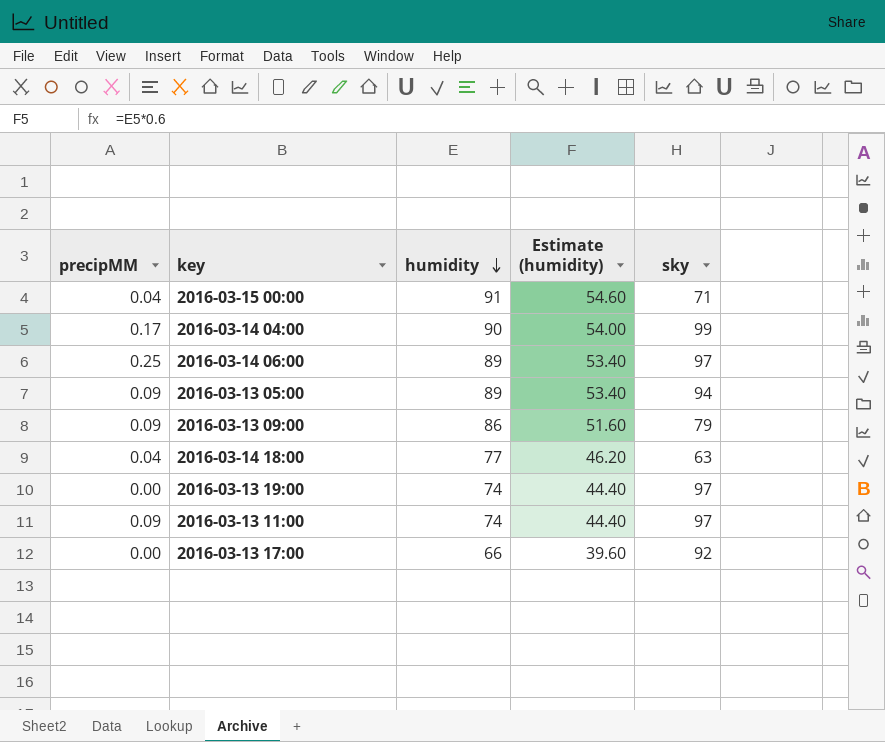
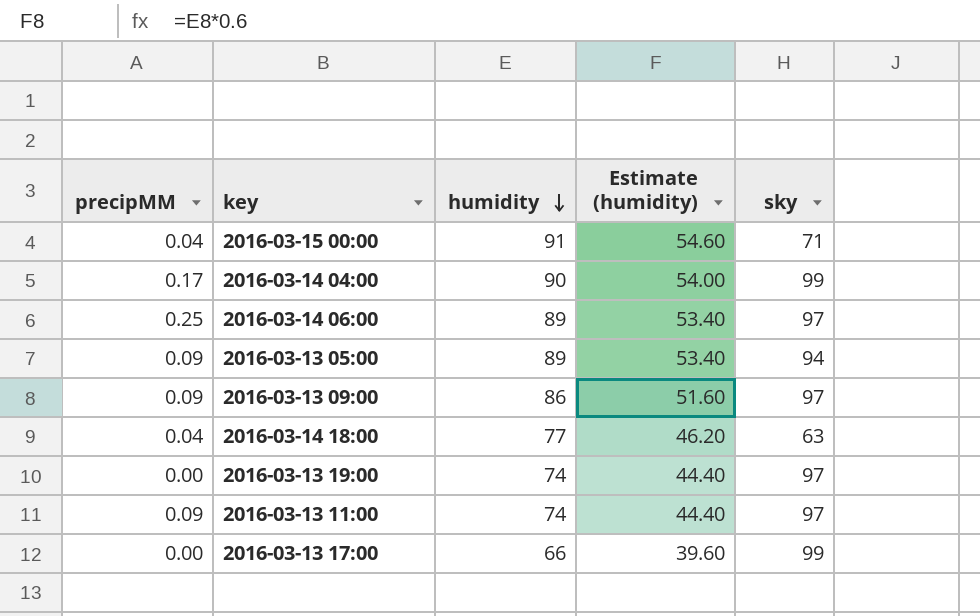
2016-03-13 09:00 | sky: 79 -> 97
2016-03-13 17:00 | sky: 92 -> 99

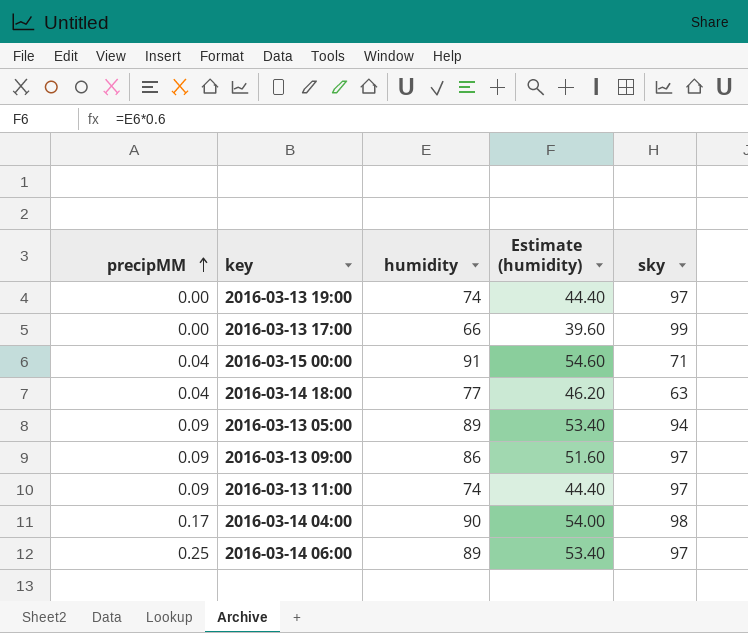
row order: humidity descending -> precipMM ascending
2016-03-14 04:00 | sky: 99 -> 98

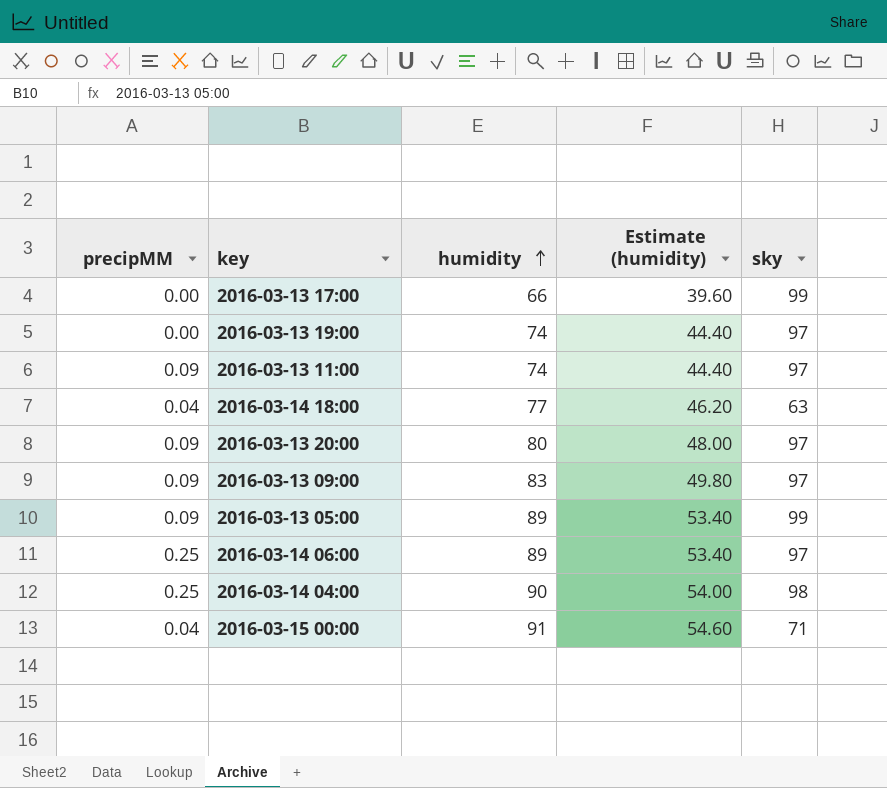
row order: precipMM ascending -> humidity ascending
row 2016-03-13 20:00: none -> 0.09 | 80 | 48.00 | 97
2016-03-13 09:00 | humidity: 86 -> 83
2016-03-13 09:00 | Estimate (humidity): 51.60 -> 49.80
2016-03-13 05:00 | sky: 94 -> 99
2016-03-14 04:00 | precipMM: 0.17 -> 0.25

